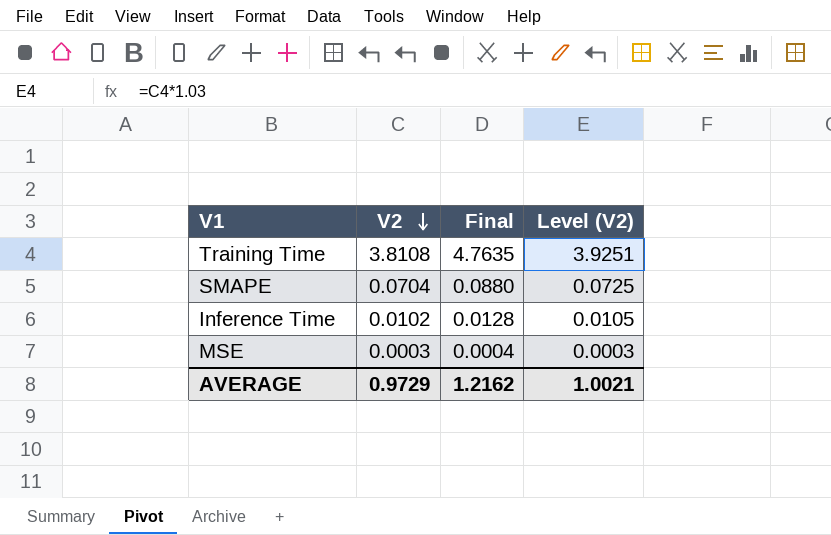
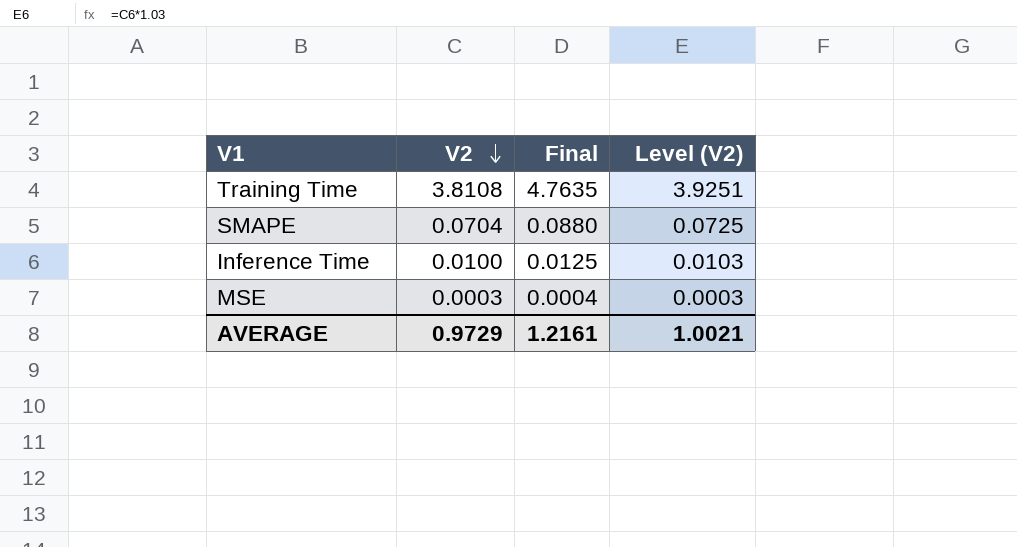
Inference Time | V2: 0.0102 -> 0.0100
Inference Time | Final: 0.0128 -> 0.0125
Inference Time | Level (V2): 0.0105 -> 0.0103
AVERAGE | Final: 1.2162 -> 1.2161

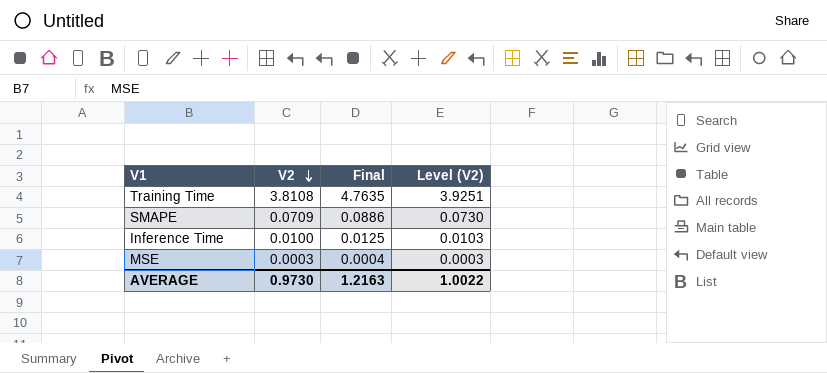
SMAPE | V2: 0.0704 -> 0.0709
SMAPE | Final: 0.0880 -> 0.0886
SMAPE | Level (V2): 0.0725 -> 0.0730
AVERAGE | V2: 0.9729 -> 0.9730
AVERAGE | Final: 1.2161 -> 1.2163
AVERAGE | Level (V2): 1.0021 -> 1.0022

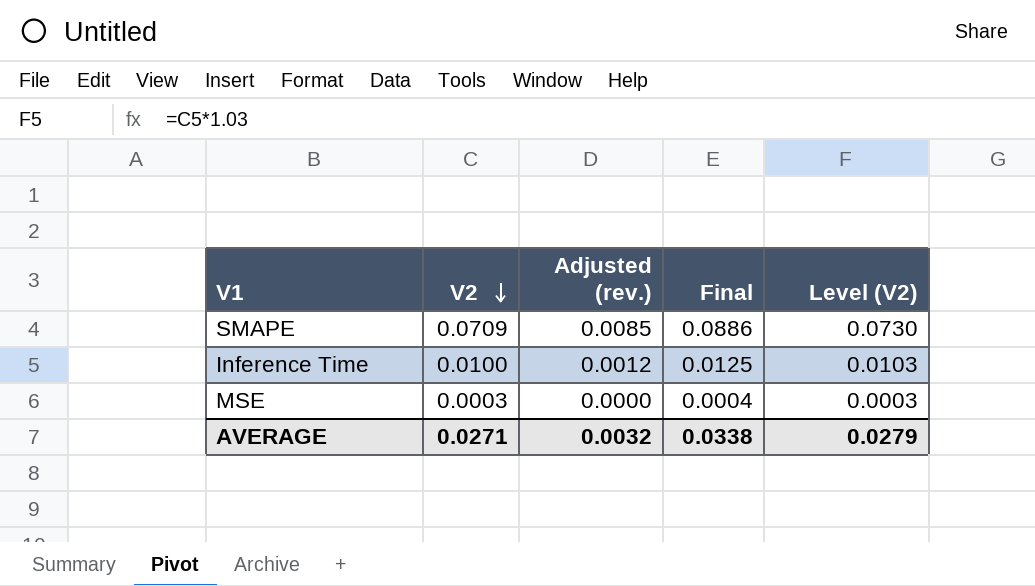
column Adjusted (rev.) | formula: none -> [V2] * 0.12
row Training Time: 3.8108 | 4.7635 | 3.9251 -> none
AVERAGE | V2: 0.9730 -> 0.0271
AVERAGE | Final: 1.2163 -> 0.0338
AVERAGE | Level (V2): 1.0022 -> 0.0279

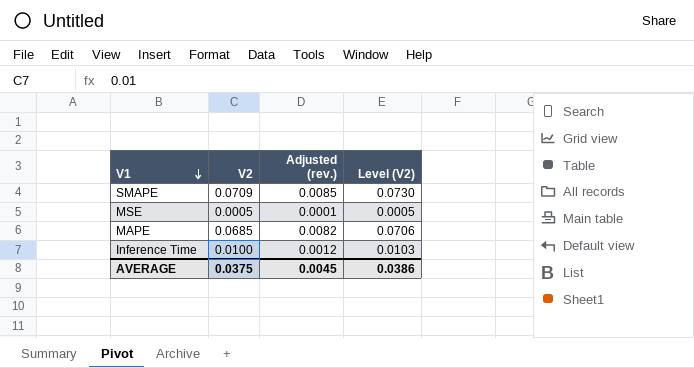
row order: V2 descending -> V1 descending
column Final | formula: [V2] * 1.25 -> none
MSE | V2: 0.0003 -> 0.0005
MSE | Adjusted (rev.): 0.0000 -> 0.0001
MSE | Level (V2): 0.0003 -> 0.0005
row MAPE: none -> 0.0685 | 0.0082 | 0.0706
AVERAGE | V2: 0.0271 -> 0.0375
AVERAGE | Adjusted (rev.): 0.0032 -> 0.0045
AVERAGE | Level (V2): 0.0279 -> 0.0386

